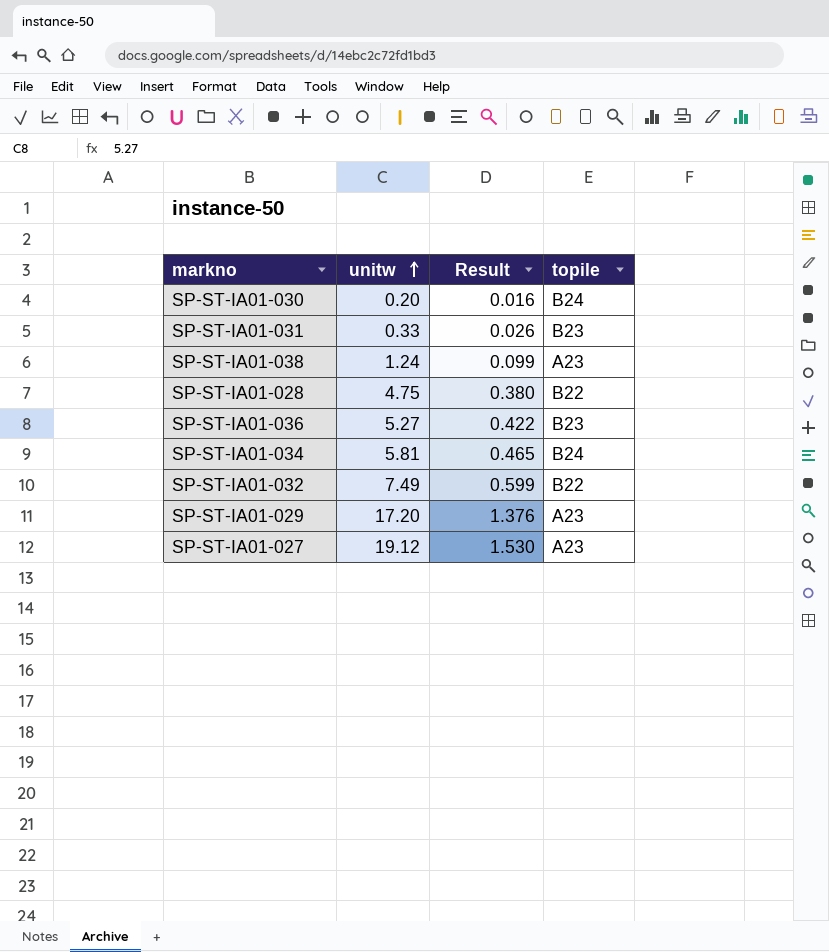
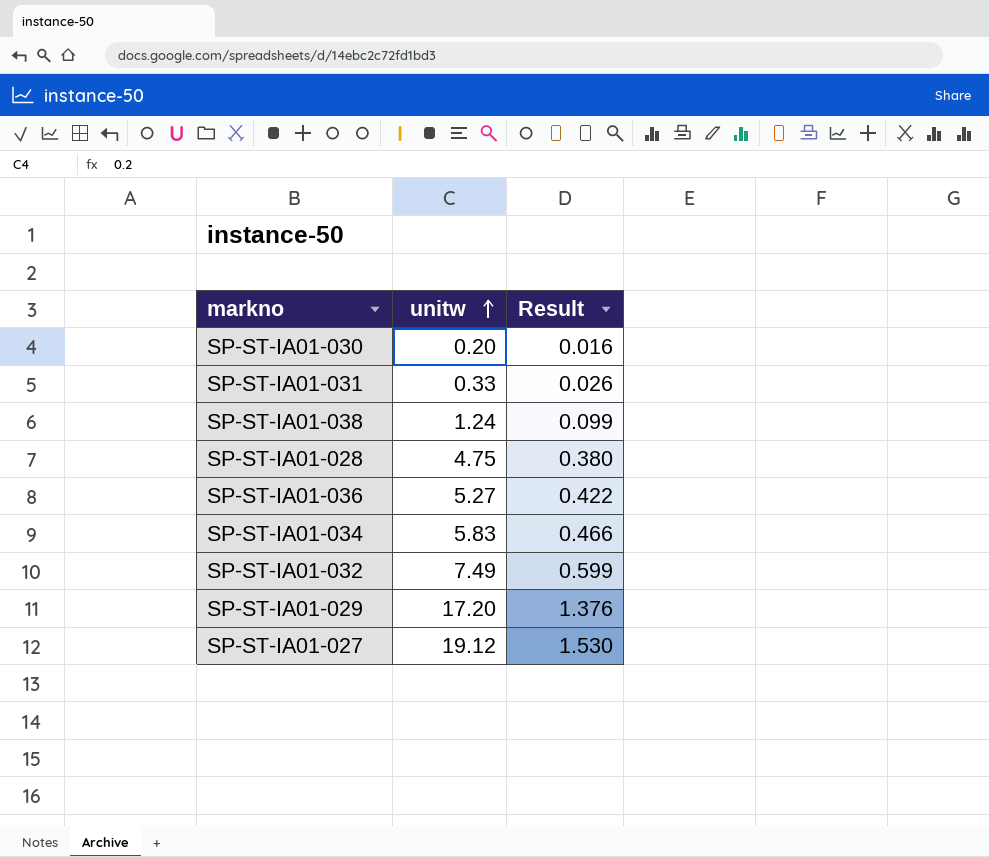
column topile | position: 4 -> none
SP-ST-IA01-034 | unitw: 5.81 -> 5.83
SP-ST-IA01-034 | Result: 0.465 -> 0.466

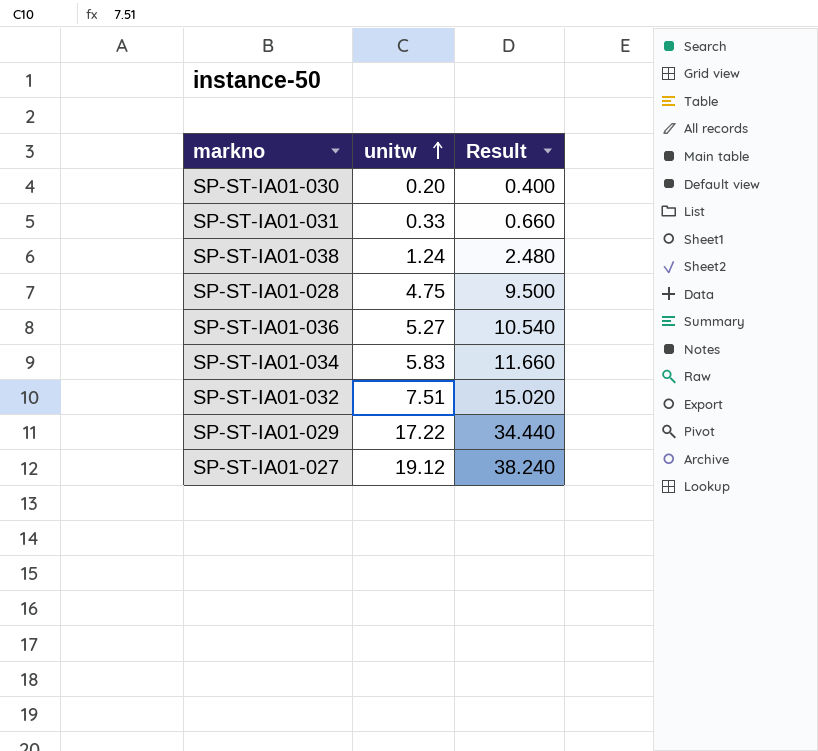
column Result | formula: [unitw] * 0.08 -> [unitw] * 2
SP-ST-IA01-032 | unitw: 7.49 -> 7.51
SP-ST-IA01-029 | unitw: 17.20 -> 17.22

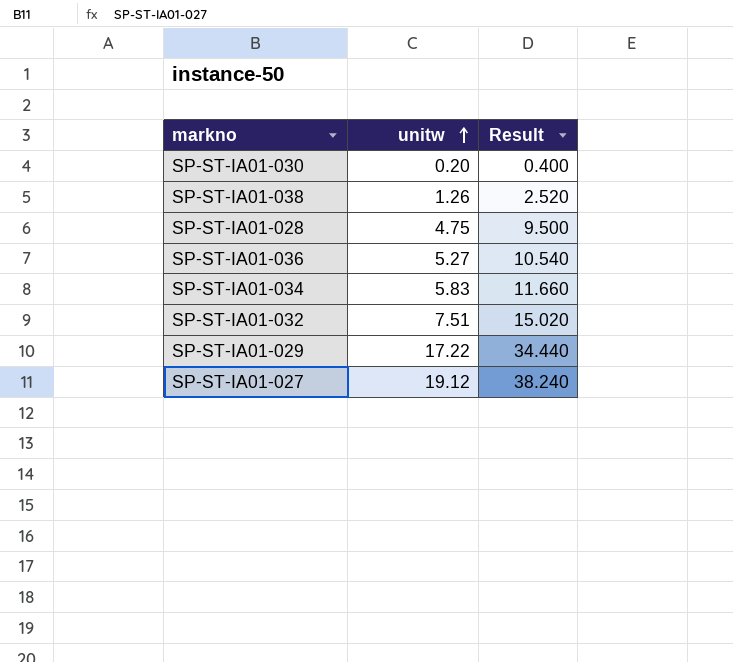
row SP-ST-IA01-031: 0.33 | 0.660 -> none
SP-ST-IA01-038 | unitw: 1.24 -> 1.26
SP-ST-IA01-038 | Result: 2.480 -> 2.520

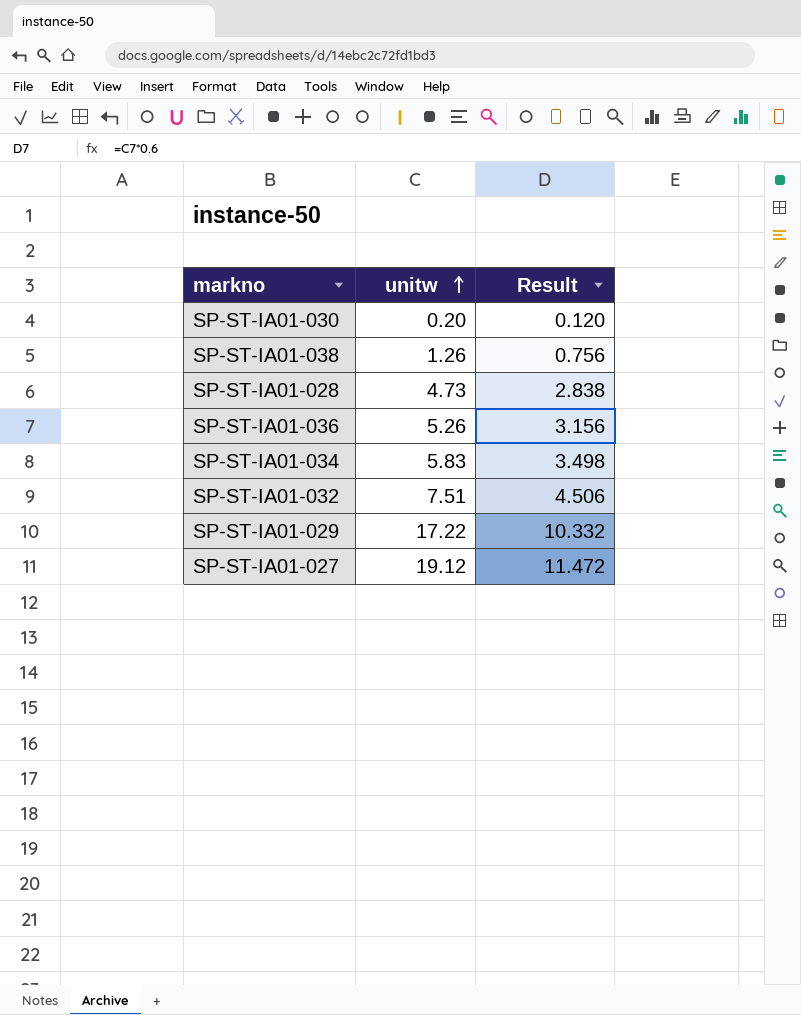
column Result | formula: [unitw] * 2 -> [unitw] * 0.6
SP-ST-IA01-028 | unitw: 4.75 -> 4.73
SP-ST-IA01-036 | unitw: 5.27 -> 5.26

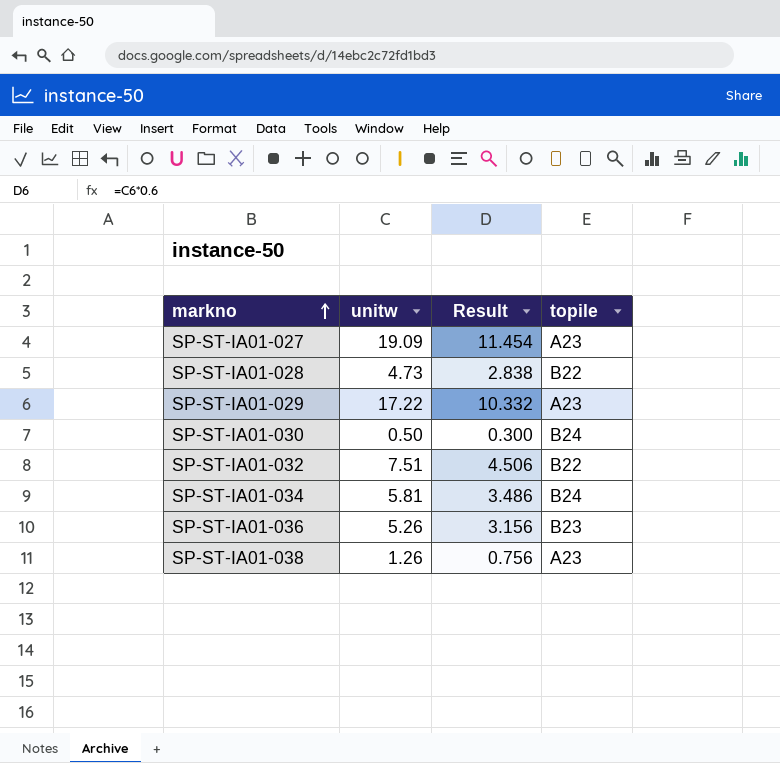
row order: unitw ascending -> markno ascending
column topile | position: none -> 4
SP-ST-IA01-027 | unitw: 19.12 -> 19.09
SP-ST-IA01-027 | Result: 11.472 -> 11.454
SP-ST-IA01-030 | unitw: 0.20 -> 0.50
SP-ST-IA01-030 | Result: 0.120 -> 0.300
SP-ST-IA01-034 | unitw: 5.83 -> 5.81
SP-ST-IA01-034 | Result: 3.498 -> 3.486

